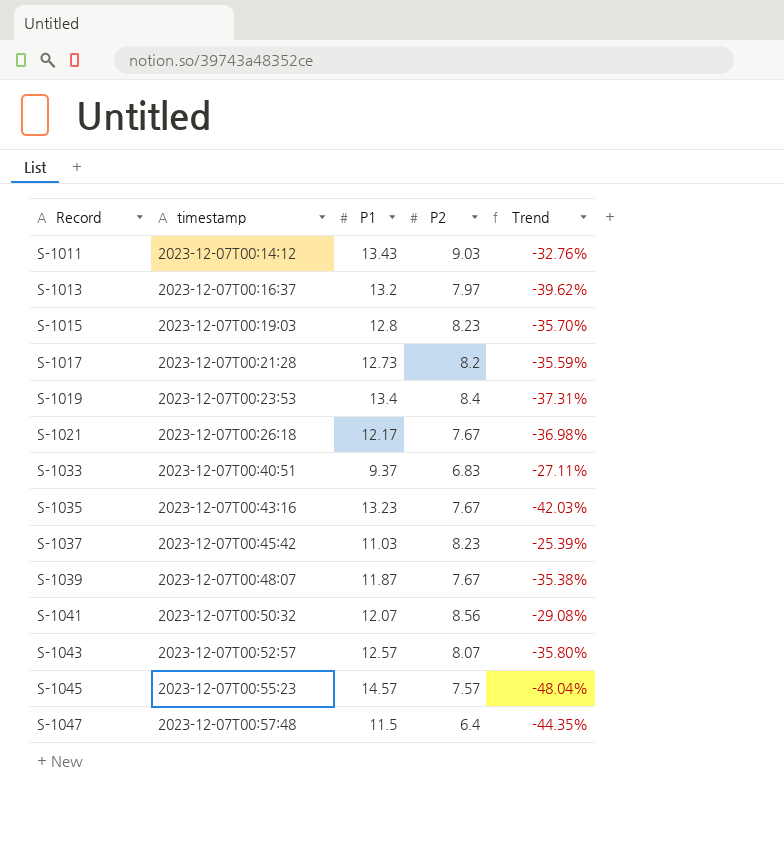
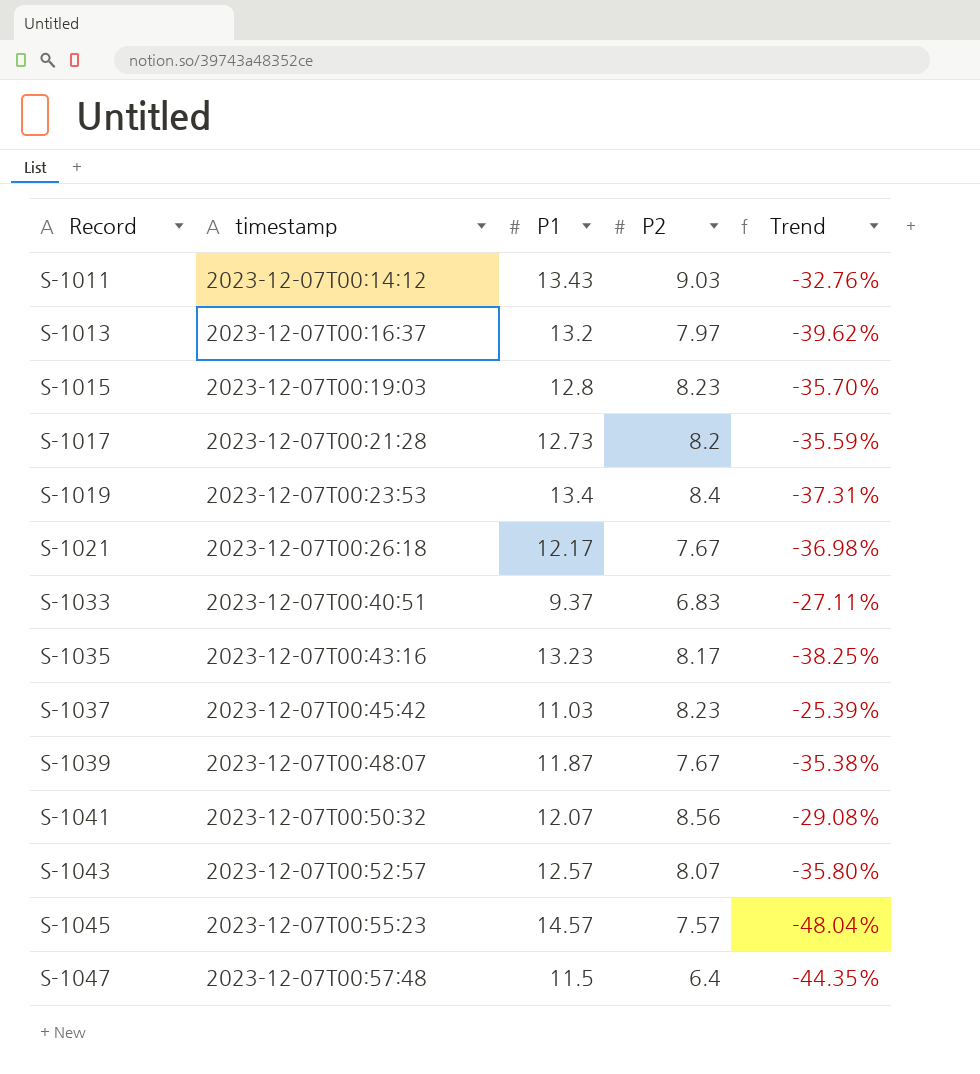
S-1035 | P2: 7.67 -> 8.17
S-1035 | Trend: -42.03% -> -38.25%

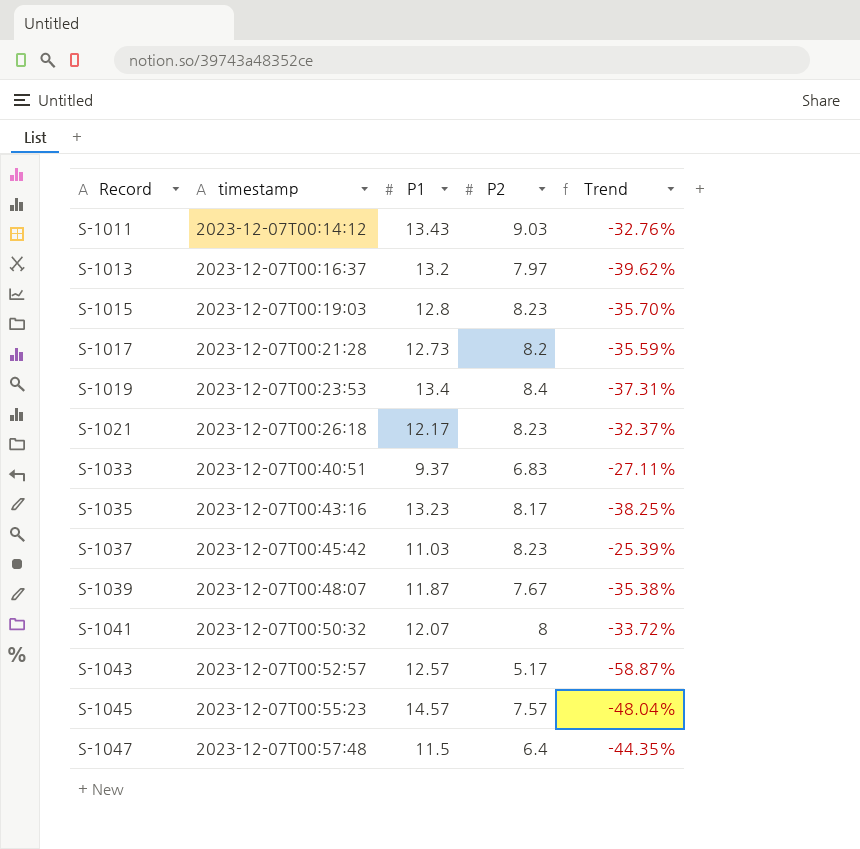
S-1021 | P2: 7.67 -> 8.23
S-1021 | Trend: -36.98% -> -32.37%
S-1041 | P2: 8.56 -> 8
S-1041 | Trend: -29.08% -> -33.72%
S-1043 | P2: 8.07 -> 5.17
S-1043 | Trend: -35.80% -> -58.87%

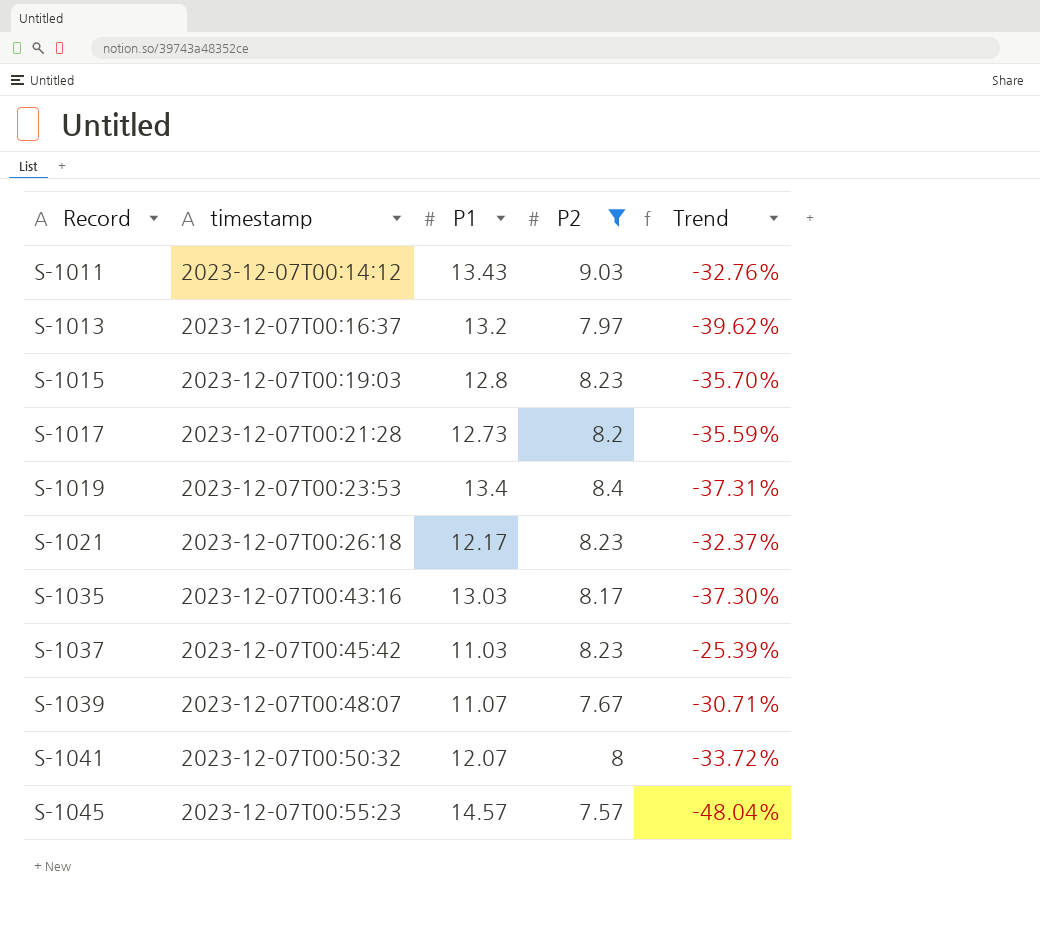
filter: none -> P2 >= 7.57
S-1035 | P1: 13.23 -> 13.03
S-1035 | Trend: -38.25% -> -37.30%
S-1039 | P1: 11.87 -> 11.07
S-1039 | Trend: -35.38% -> -30.71%

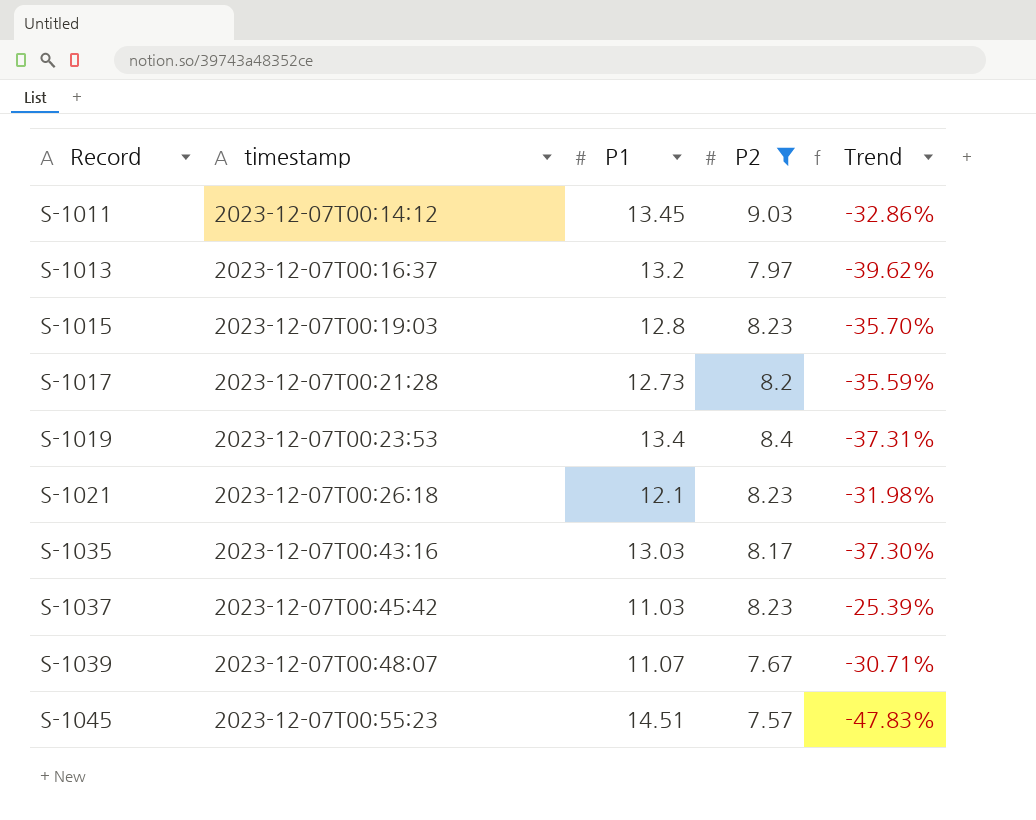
row S-1041: 2023-12-07T00:50:32 | 12.07 | 8 | -33.72% -> none
S-1011 | P1: 13.43 -> 13.45
S-1011 | Trend: -32.76% -> -32.86%
S-1021 | P1: 12.17 -> 12.1
S-1021 | Trend: -32.37% -> -31.98%
S-1045 | P1: 14.57 -> 14.51
S-1045 | Trend: -48.04% -> -47.83%

